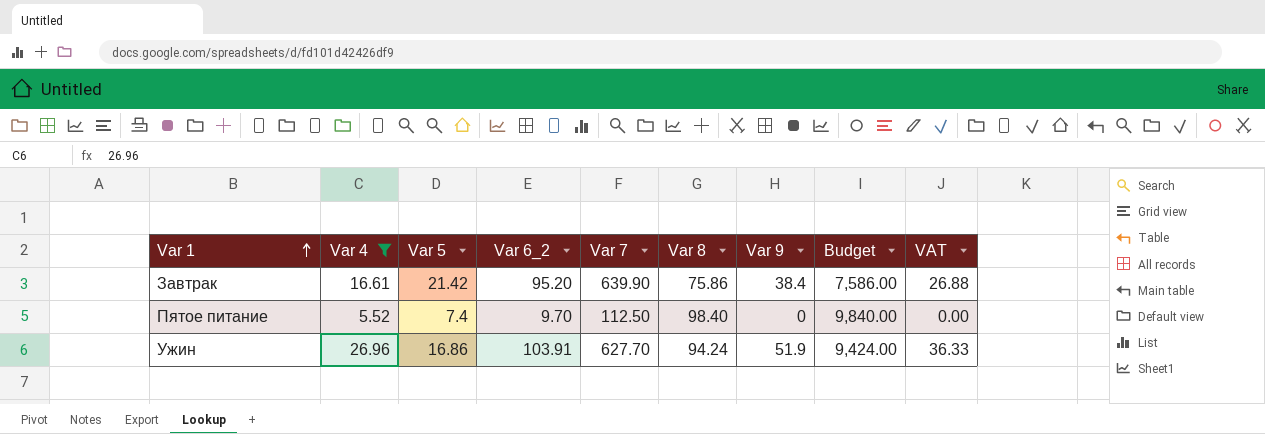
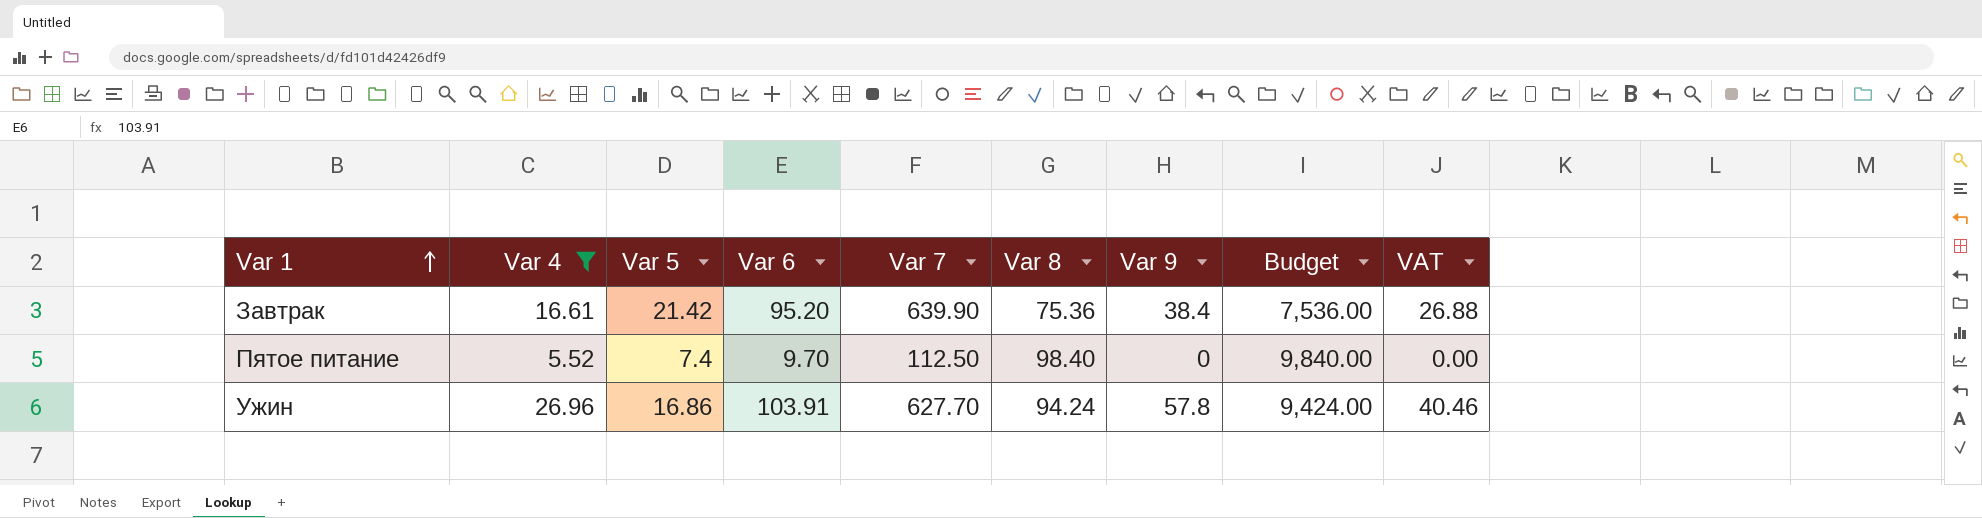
column name: Var 6_2 -> Var 6
Завтрак | Var 8: 75.86 -> 75.36
Завтрак | Budget: 7,586.00 -> 7,536.00
Ужин | Var 9: 51.9 -> 57.8
Ужин | VAT: 36.33 -> 40.46

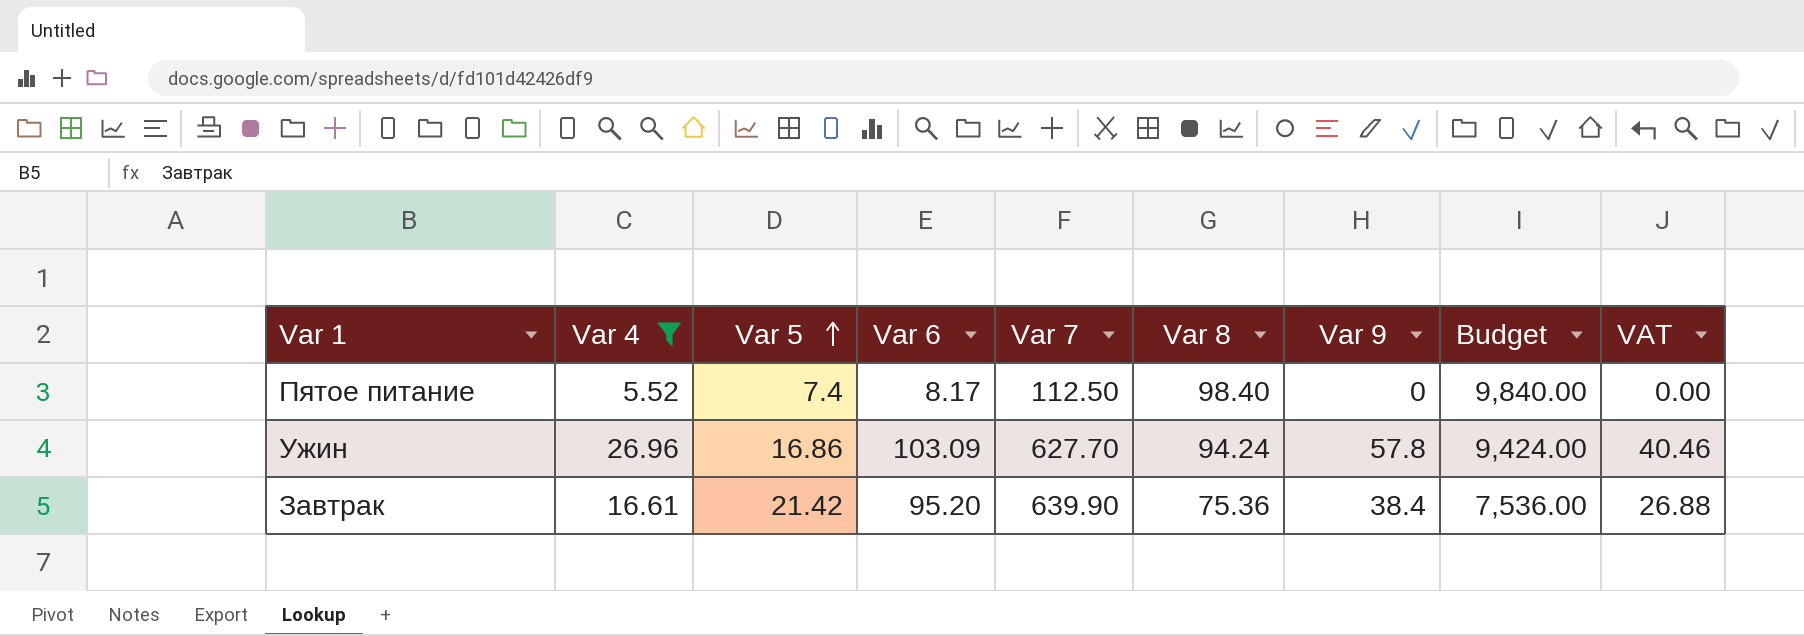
row order: Var 1 ascending -> Var 5 ascending
Пятое питание | Var 6: 9.70 -> 8.17
Ужин | Var 6: 103.91 -> 103.09

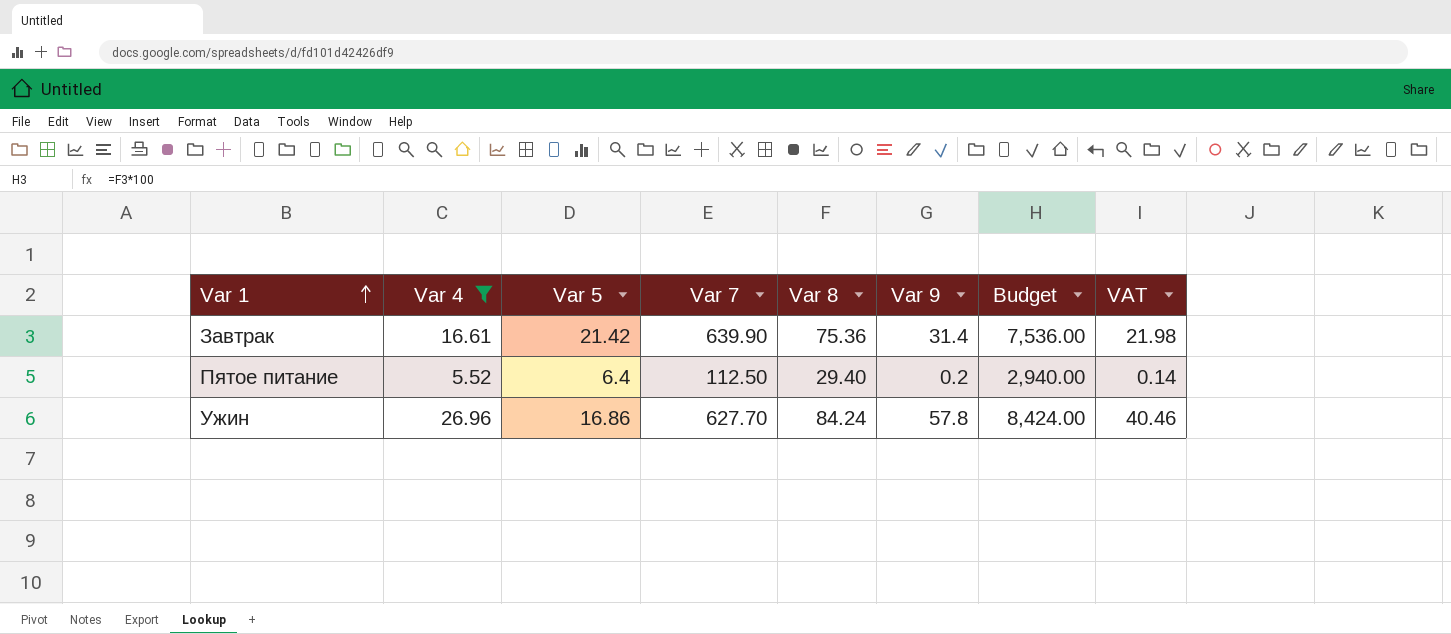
row order: Var 5 ascending -> Var 1 ascending
column Var 6 | position: 4 -> none
Завтрак | Var 9: 38.4 -> 31.4
Завтрак | VAT: 26.88 -> 21.98
Пятое питание | Var 5: 7.4 -> 6.4
Пятое питание | Var 8: 98.40 -> 29.40
Пятое питание | Var 9: 0 -> 0.2
Пятое питание | Budget: 9,840.00 -> 2,940.00
Пятое питание | VAT: 0.00 -> 0.14
Ужин | Var 8: 94.24 -> 84.24
Ужин | Budget: 9,424.00 -> 8,424.00

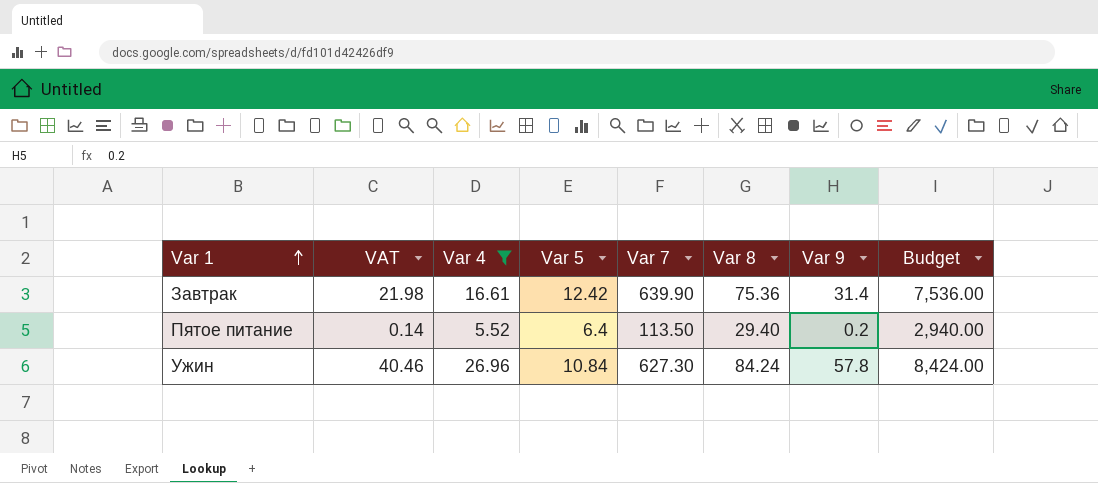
column VAT | position: 8 -> 2
Завтрак | Var 5: 21.42 -> 12.42
Пятое питание | Var 7: 112.50 -> 113.50
Ужин | Var 5: 16.86 -> 10.84
Ужин | Var 7: 627.70 -> 627.30

